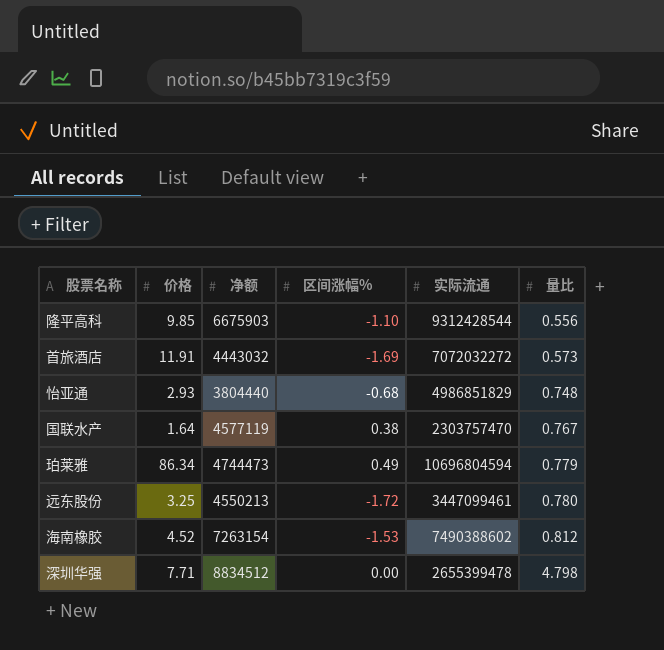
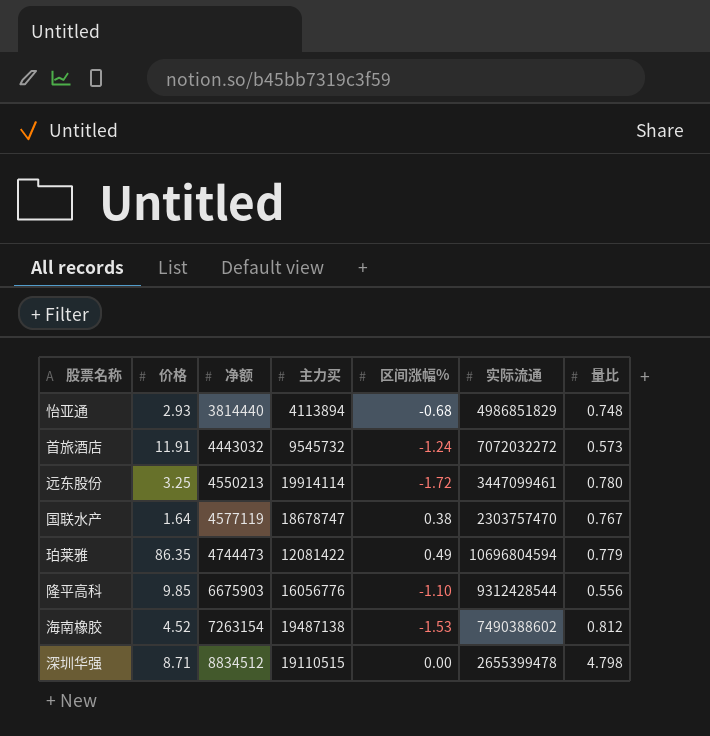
row order: 量比 ascending -> 净额 ascending
column 主力买 | position: none -> 4
怡亚通 | 净额: 3804440 -> 3814440
首旅酒店 | 区间涨幅%: -1.69 -> -1.24
珀莱雅 | 价格: 86.34 -> 86.35
深圳华强 | 价格: 7.71 -> 8.71

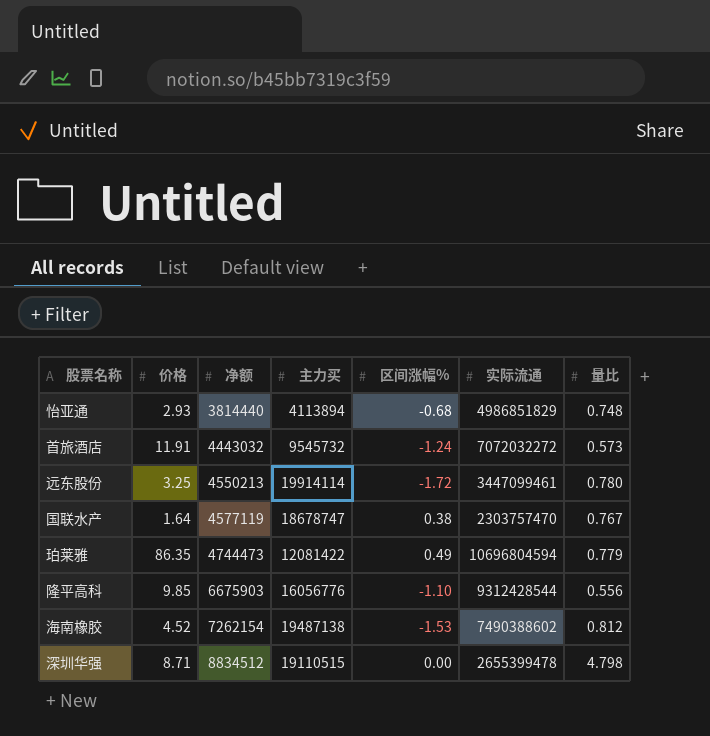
海南橡胶 | 净额: 7263154 -> 7262154

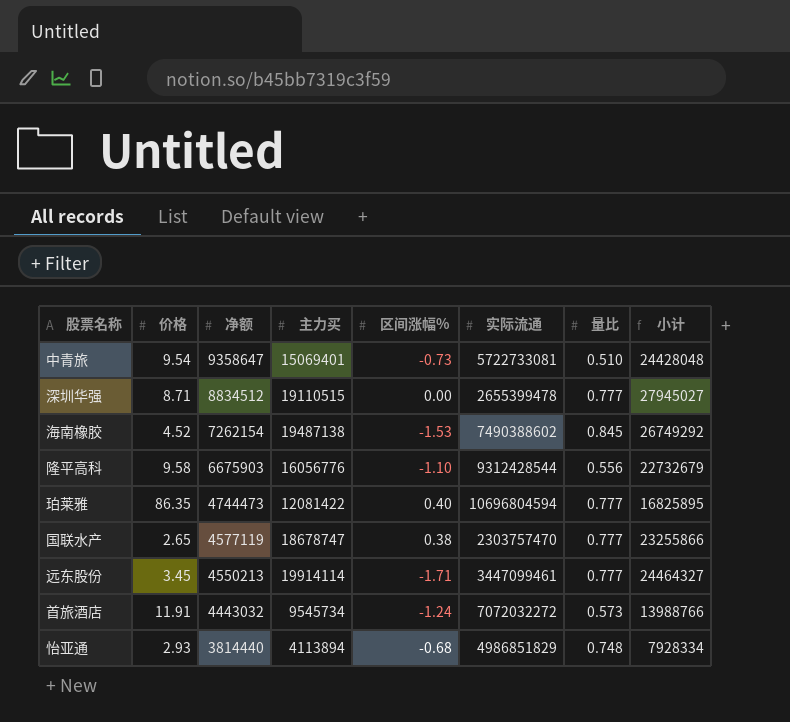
row order: 净额 ascending -> 净额 descending
column 小计 | formula: none -> [净额] + [主力买]
row 中青旅: none -> 9.54 | 9358647 | 15069401 | -0.73 | 5722733081 | 0.510 | 24428048
深圳华强 | 量比: 4.798 -> 0.777
海南橡胶 | 量比: 0.812 -> 0.845
隆平高科 | 价格: 9.85 -> 9.58
珀莱雅 | 区间涨幅%: 0.49 -> 0.40
珀莱雅 | 量比: 0.779 -> 0.777
国联水产 | 价格: 1.64 -> 2.65
国联水产 | 量比: 0.767 -> 0.777
远东股份 | 价格: 3.25 -> 3.45
远东股份 | 区间涨幅%: -1.72 -> -1.71
远东股份 | 量比: 0.780 -> 0.777
首旅酒店 | 主力买: 9545732 -> 9545734

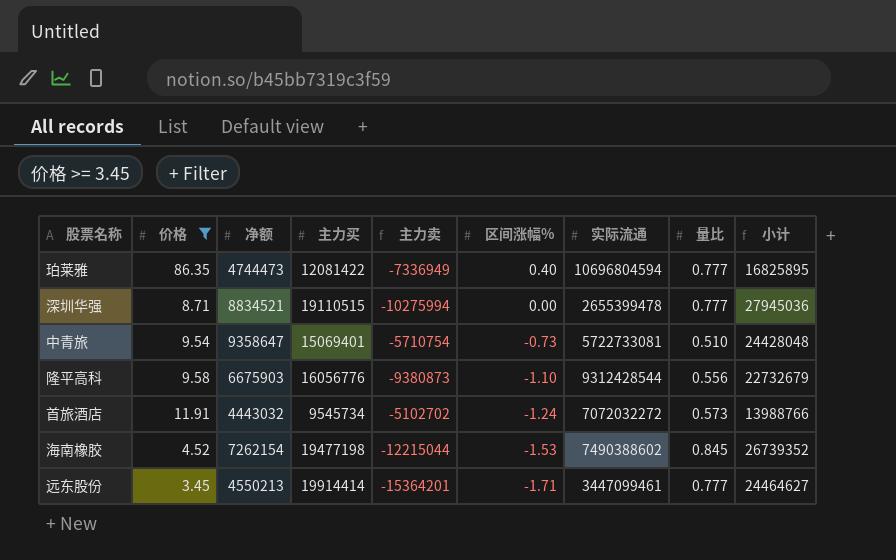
filter: none -> 价格 >= 3.45
row order: 净额 descending -> 区间涨幅% descending
column 主力卖 | formula: none -> [净额] - [主力买]
深圳华强 | 净额: 8834512 -> 8834521
深圳华强 | 小计: 27945027 -> 27945036
海南橡胶 | 主力买: 19487138 -> 19477198
海南橡胶 | 小计: 26749292 -> 26739352
远东股份 | 主力买: 19914114 -> 19914414
远东股份 | 小计: 24464327 -> 24464627

